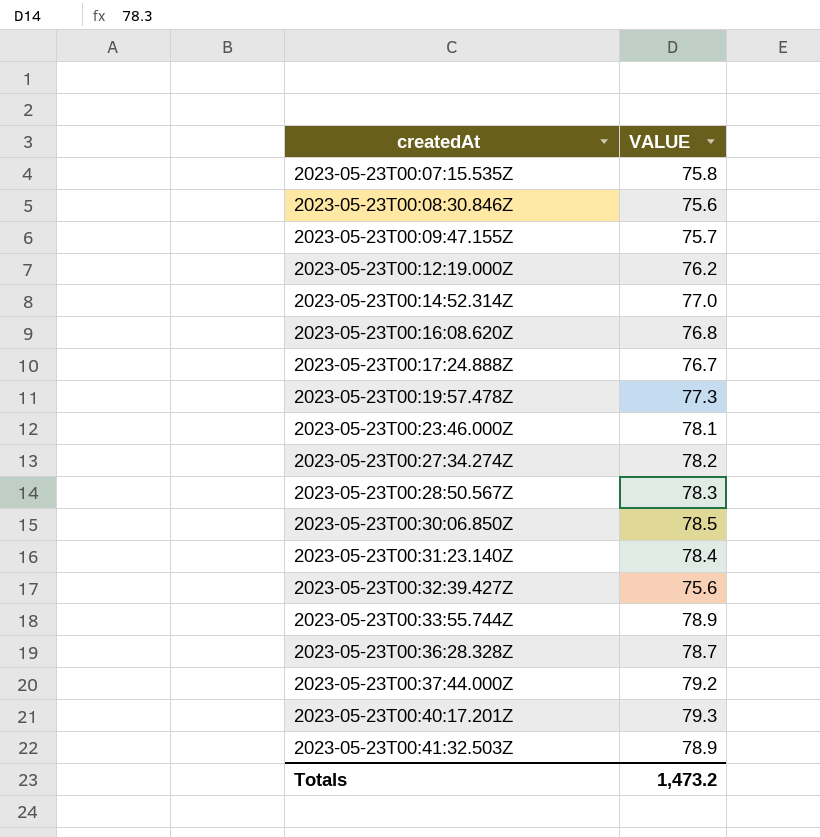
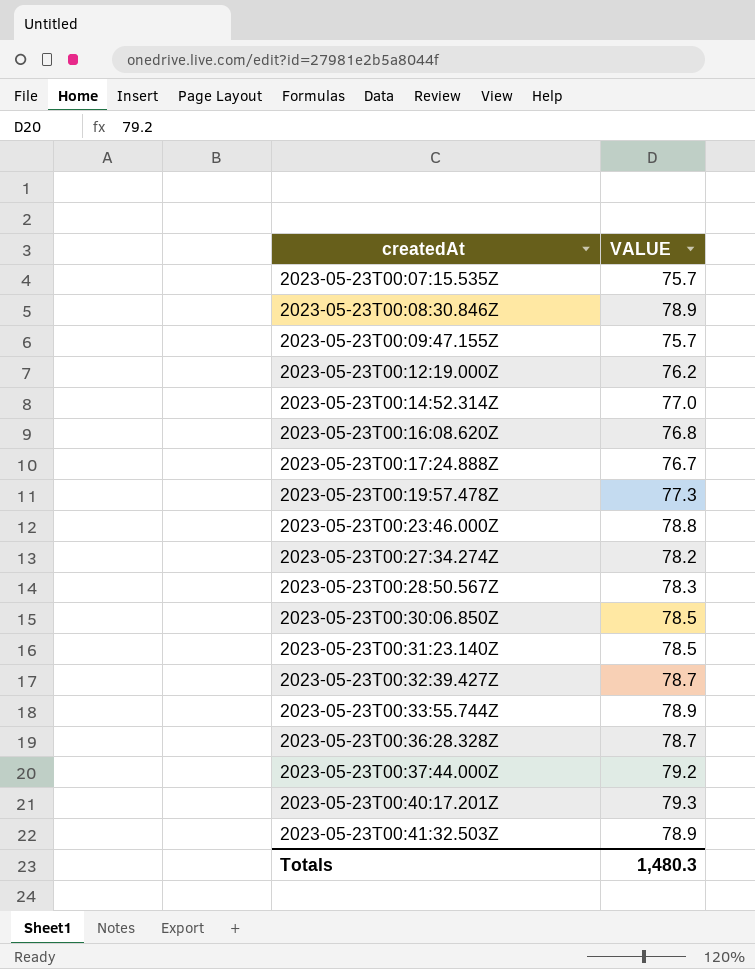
2023-05-23T00:07:15.535Z | VALUE: 75.8 -> 75.7
2023-05-23T00:08:30.846Z | VALUE: 75.6 -> 78.9
2023-05-23T00:23:46.000Z | VALUE: 78.1 -> 78.8
2023-05-23T00:31:23.140Z | VALUE: 78.4 -> 78.5
2023-05-23T00:32:39.427Z | VALUE: 75.6 -> 78.7
Totals | VALUE: 1,473.2 -> 1,480.3

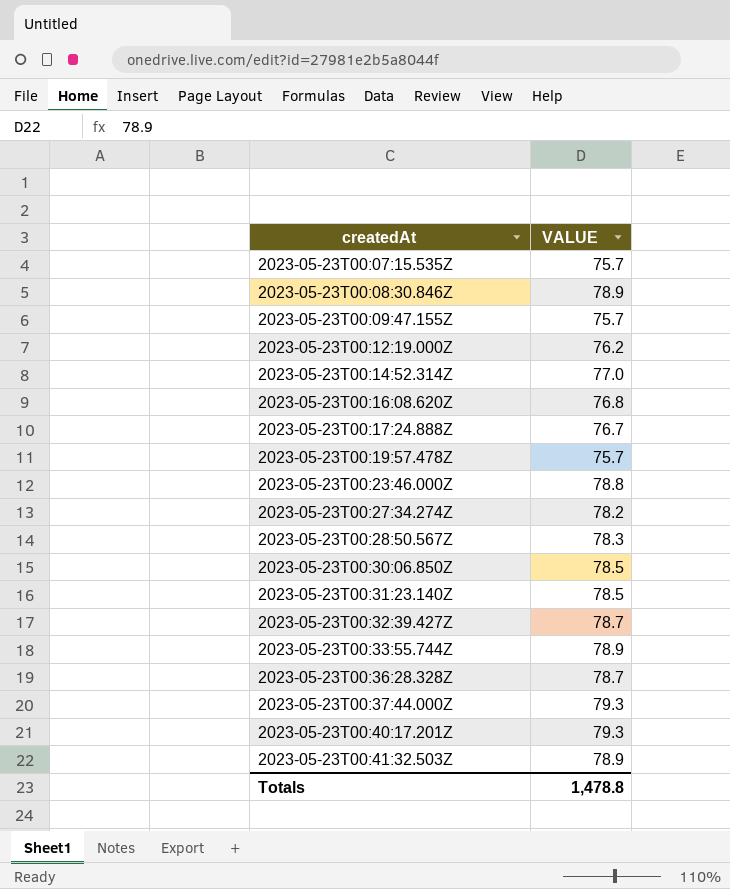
2023-05-23T00:19:57.478Z | VALUE: 77.3 -> 75.7
2023-05-23T00:37:44.000Z | VALUE: 79.2 -> 79.3
Totals | VALUE: 1,480.3 -> 1,478.8

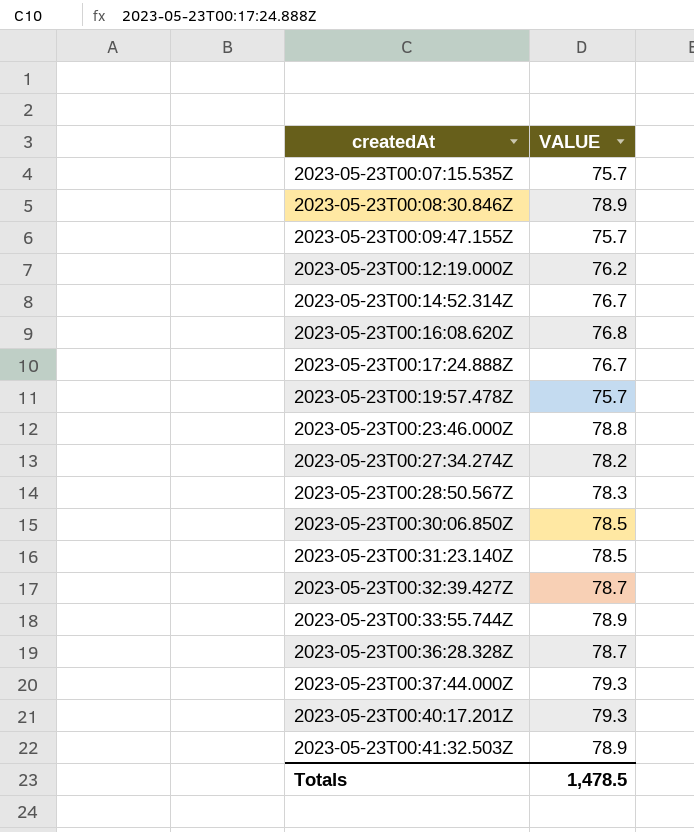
2023-05-23T00:14:52.314Z | VALUE: 77.0 -> 76.7
Totals | VALUE: 1,478.8 -> 1,478.5

